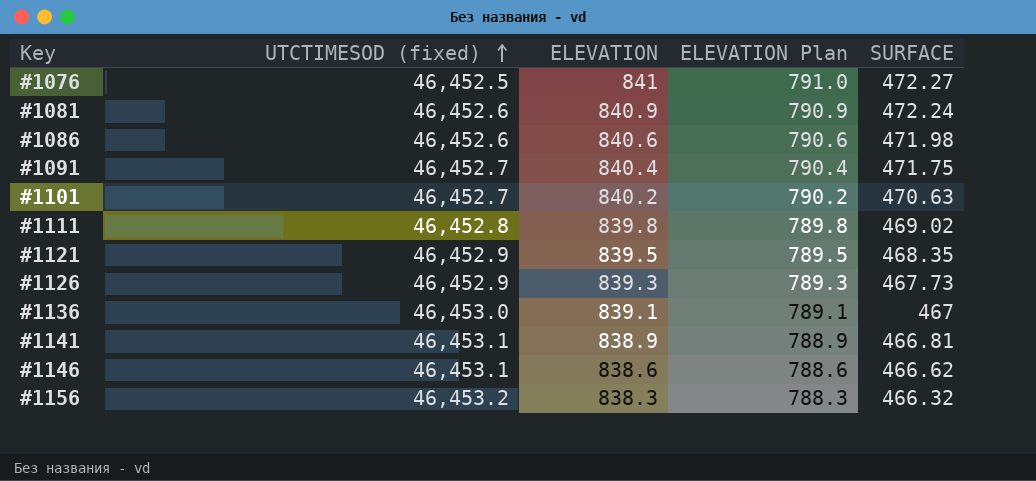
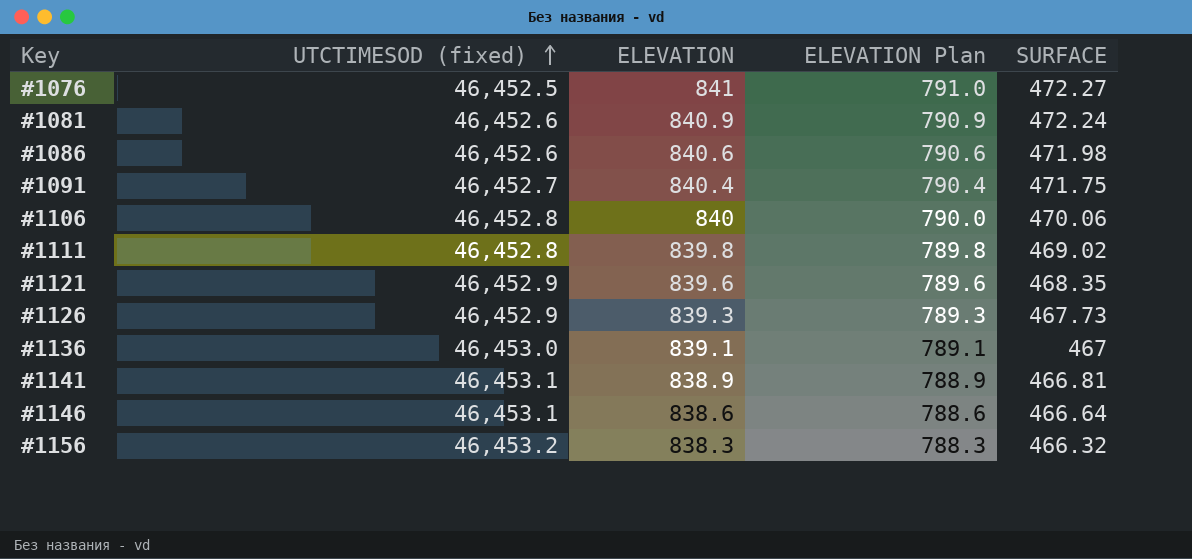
row #1101: 46,452.7 | 840.2 | 790.2 | 470.63 -> none
row #1106: none -> 46,452.8 | 840 | 790.0 | 470.06
#1121 | ELEVATION: 839.5 -> 839.6
#1121 | ELEVATION Plan: 789.5 -> 789.6
#1146 | SURFACE: 466.62 -> 466.64

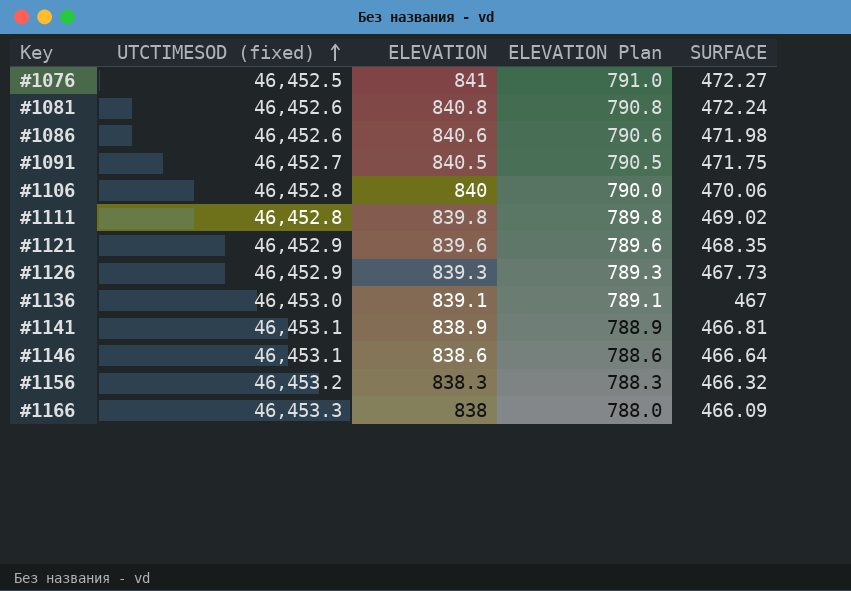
#1081 | ELEVATION: 840.9 -> 840.8
#1081 | ELEVATION Plan: 790.9 -> 790.8
#1091 | ELEVATION: 840.4 -> 840.5
#1091 | ELEVATION Plan: 790.4 -> 790.5
row #1166: none -> 46,453.3 | 838 | 788.0 | 466.09

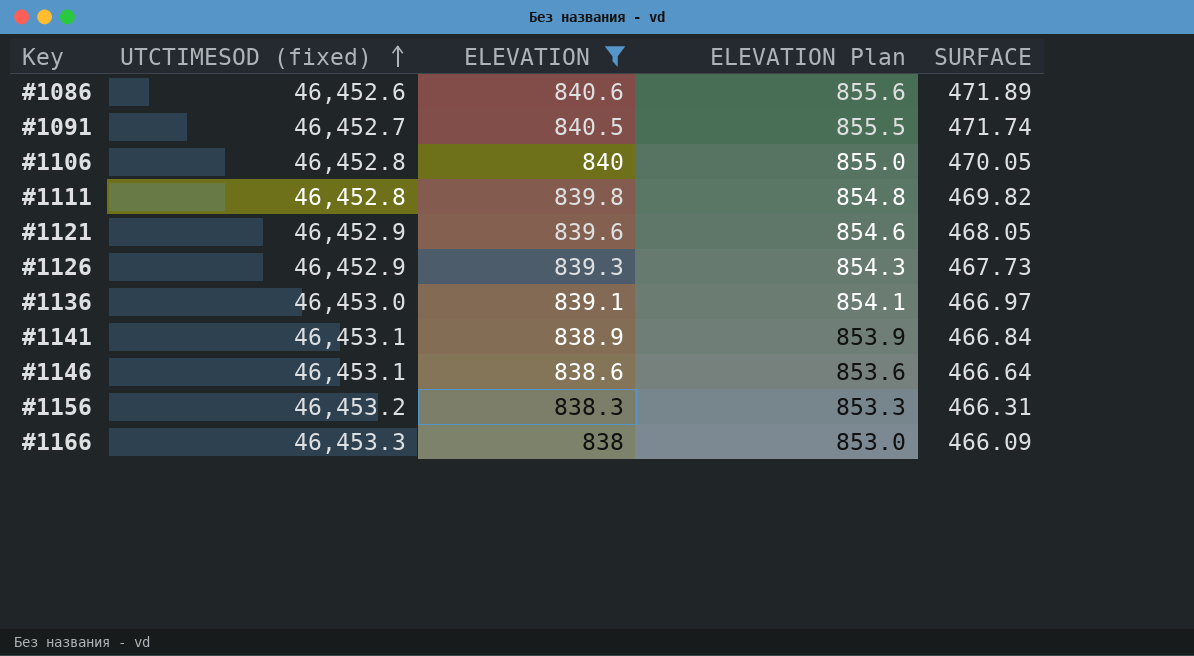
filter: none -> ELEVATION <= 840.6
column ELEVATION Plan | formula: [ELEVATION] - 50 -> [ELEVATION] + 15
#1086 | SURFACE: 471.98 -> 471.89
#1091 | SURFACE: 471.75 -> 471.74
#1106 | SURFACE: 470.06 -> 470.05
#1111 | SURFACE: 469.02 -> 469.82
#1121 | SURFACE: 468.35 -> 468.05
#1136 | SURFACE: 467 -> 466.97
#1141 | SURFACE: 466.81 -> 466.84
#1156 | SURFACE: 466.32 -> 466.31

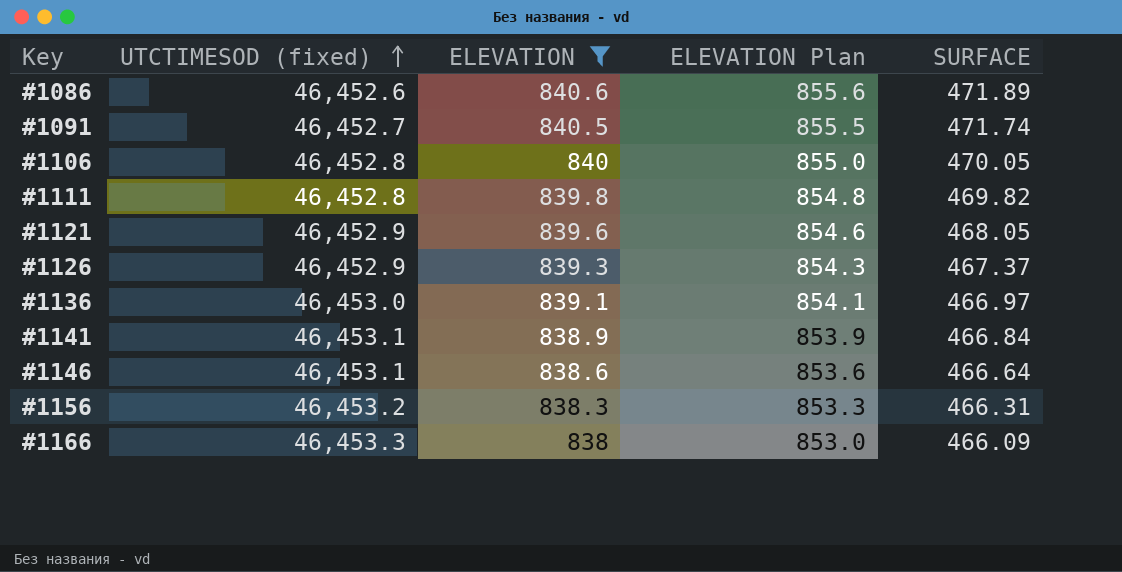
#1126 | SURFACE: 467.73 -> 467.37

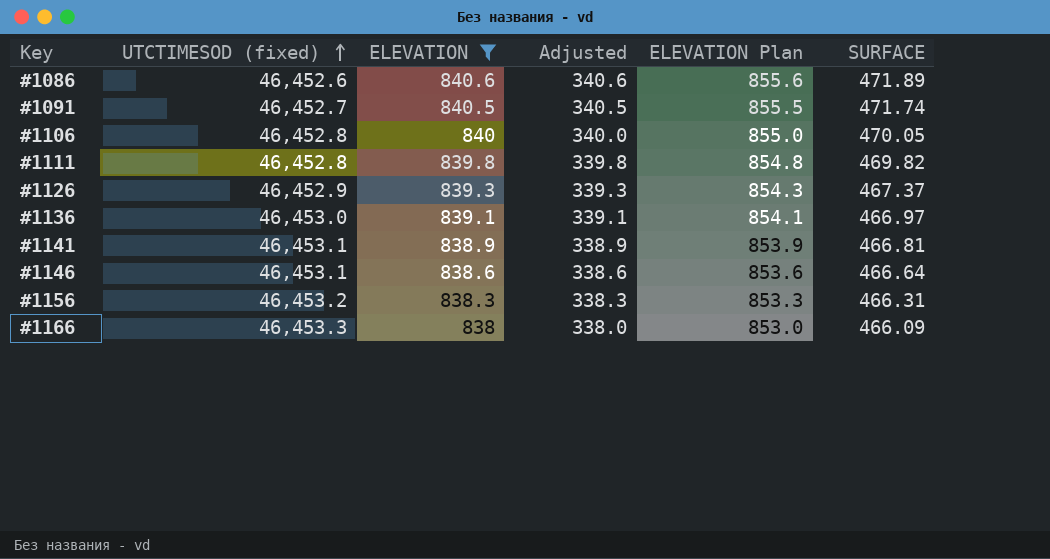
column Adjusted | formula: none -> [ELEVATION] - 500
row #1121: 46,452.9 | 839.6 | 854.6 | 468.05 -> none
#1141 | SURFACE: 466.84 -> 466.81

